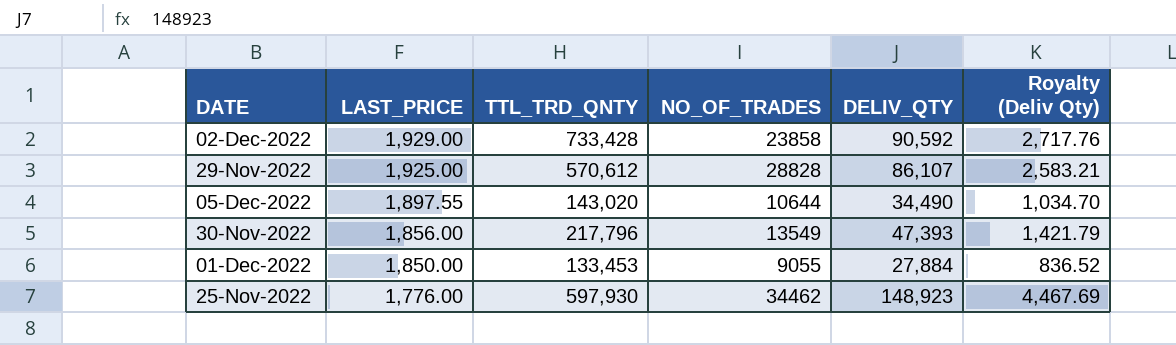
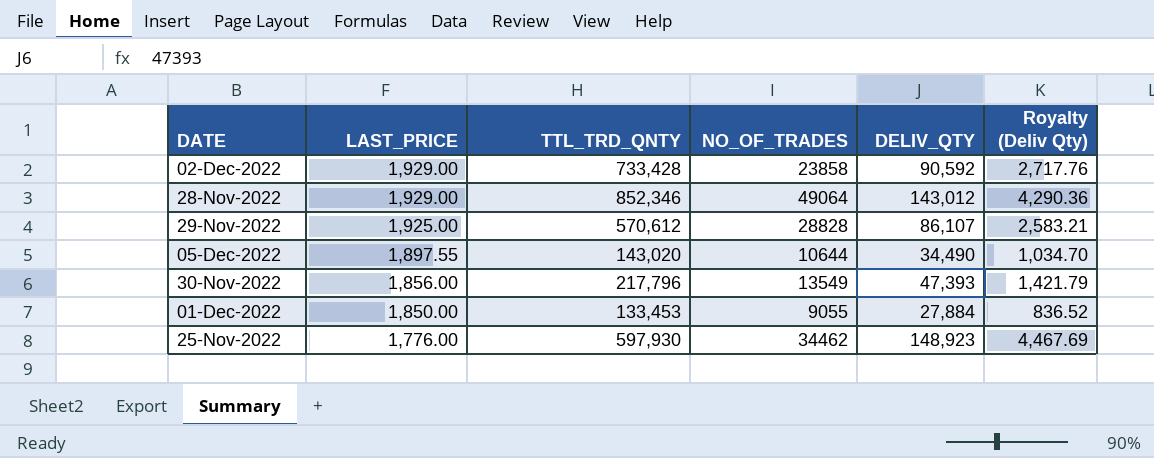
row 28-Nov-2022: none -> 1,929.00 | 852,346 | 49064 | 143,012 | 4,290.36

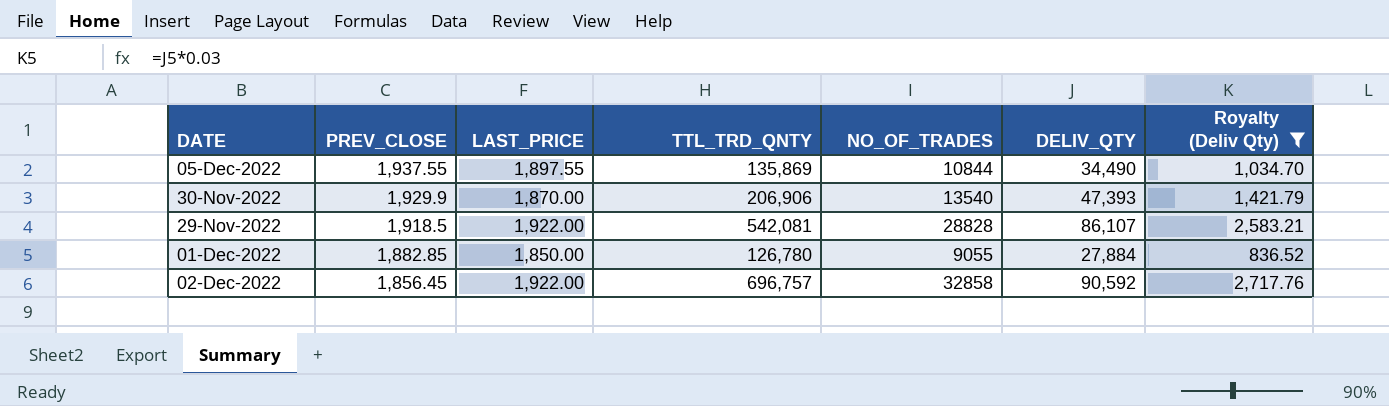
filter: none -> Royalty (Deliv Qty) <= 2,717.76
row order: LAST_PRICE descending -> PREV_CLOSE descending
column PREV_CLOSE | position: none -> 2
05-Dec-2022 | TTL_TRD_QNTY: 143,020 -> 135,869
05-Dec-2022 | NO_OF_TRADES: 10644 -> 10844
30-Nov-2022 | LAST_PRICE: 1,856.00 -> 1,870.00
30-Nov-2022 | TTL_TRD_QNTY: 217,796 -> 206,906
30-Nov-2022 | NO_OF_TRADES: 13549 -> 13540
29-Nov-2022 | LAST_PRICE: 1,925.00 -> 1,922.00
29-Nov-2022 | TTL_TRD_QNTY: 570,612 -> 542,081
01-Dec-2022 | TTL_TRD_QNTY: 133,453 -> 126,780
02-Dec-2022 | LAST_PRICE: 1,929.00 -> 1,922.00
02-Dec-2022 | TTL_TRD_QNTY: 733,428 -> 696,757
02-Dec-2022 | NO_OF_TRADES: 23858 -> 32858

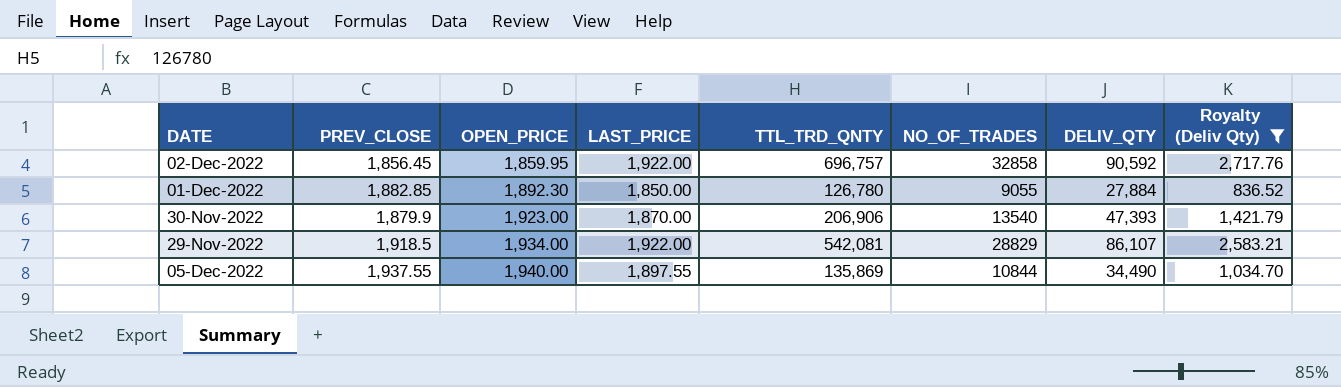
row order: PREV_CLOSE descending -> OPEN_PRICE ascending
column OPEN_PRICE | position: none -> 3
30-Nov-2022 | PREV_CLOSE: 1,929.9 -> 1,879.9
29-Nov-2022 | NO_OF_TRADES: 28828 -> 28829

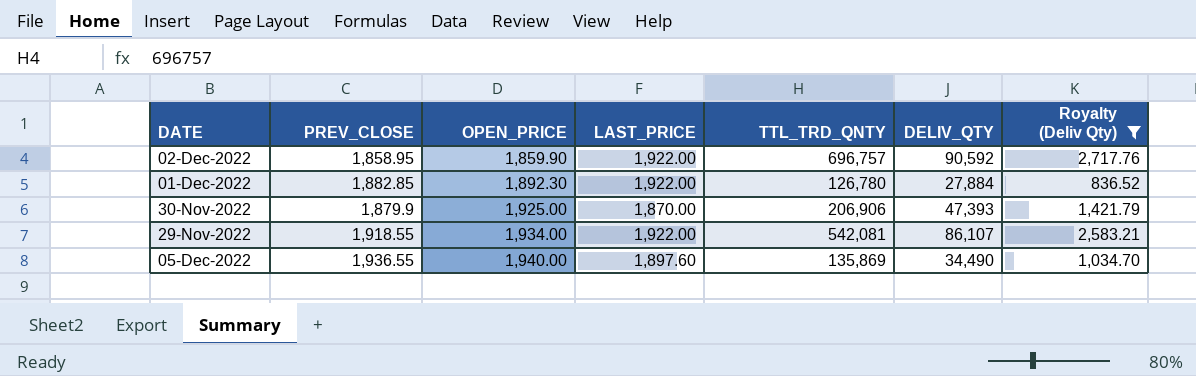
column NO_OF_TRADES | position: 6 -> none
02-Dec-2022 | PREV_CLOSE: 1,856.45 -> 1,858.95
02-Dec-2022 | OPEN_PRICE: 1,859.95 -> 1,859.90
01-Dec-2022 | LAST_PRICE: 1,850.00 -> 1,922.00
30-Nov-2022 | OPEN_PRICE: 1,923.00 -> 1,925.00
29-Nov-2022 | PREV_CLOSE: 1,918.5 -> 1,918.55
05-Dec-2022 | PREV_CLOSE: 1,937.55 -> 1,936.55
05-Dec-2022 | LAST_PRICE: 1,897.55 -> 1,897.60

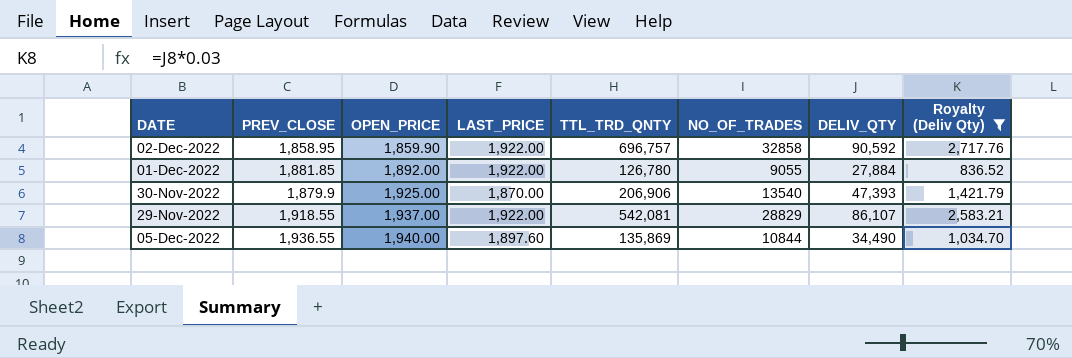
column NO_OF_TRADES | position: none -> 6
01-Dec-2022 | PREV_CLOSE: 1,882.85 -> 1,881.85
01-Dec-2022 | OPEN_PRICE: 1,892.30 -> 1,892.00
29-Nov-2022 | OPEN_PRICE: 1,934.00 -> 1,937.00

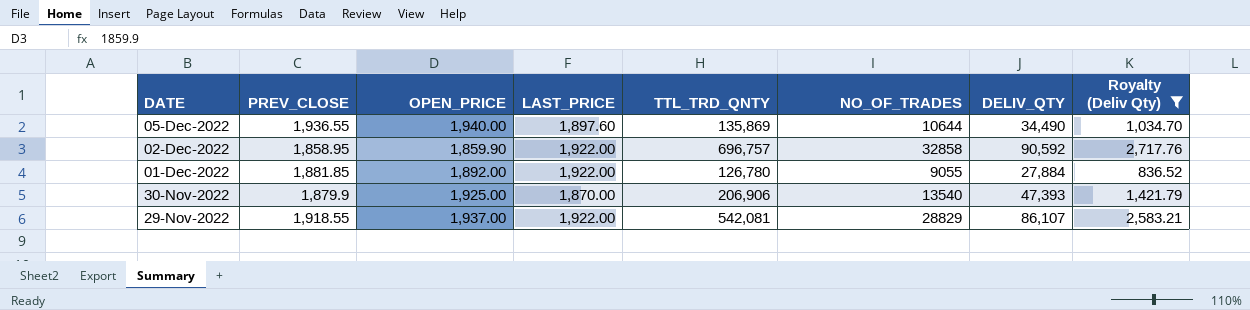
row order: OPEN_PRICE ascending -> DATE descending
05-Dec-2022 | NO_OF_TRADES: 10844 -> 10644

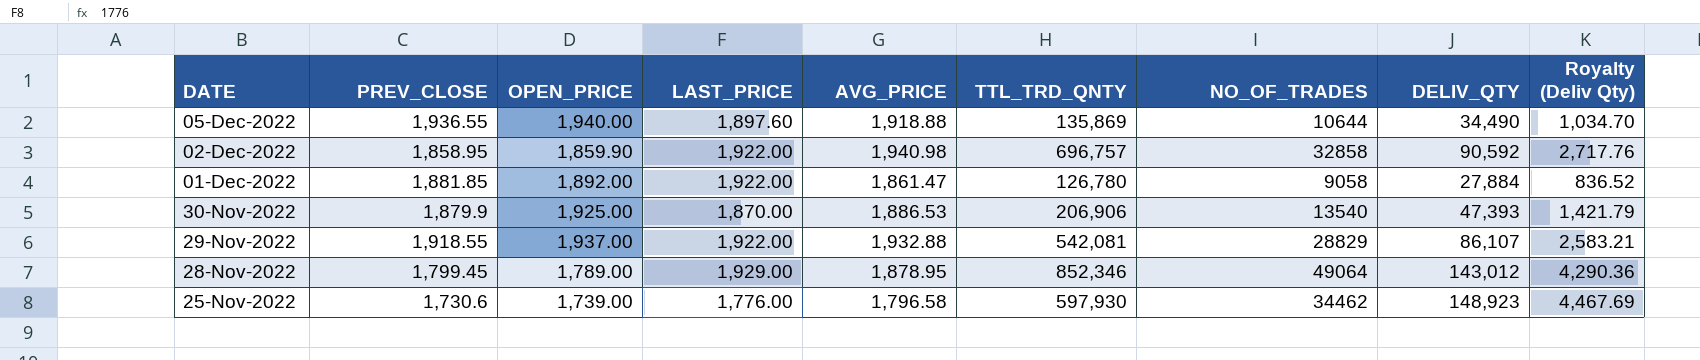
filter: Royalty (Deliv Qty) <= 2,717.76 -> none
column AVG_PRICE | position: none -> 5
01-Dec-2022 | NO_OF_TRADES: 9055 -> 9058

